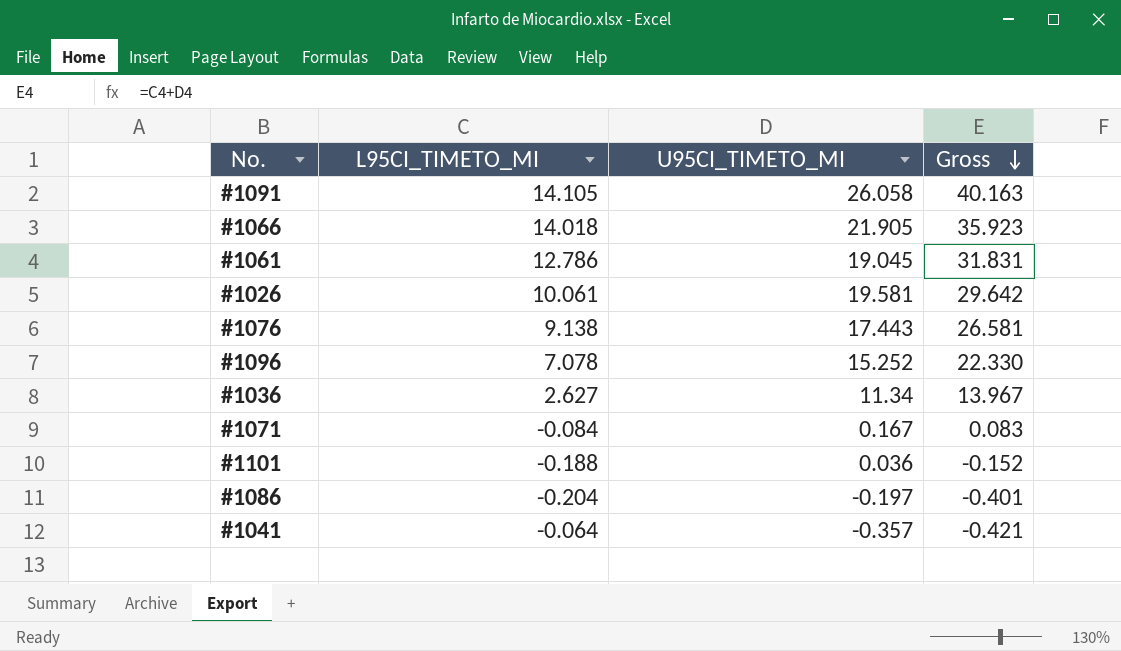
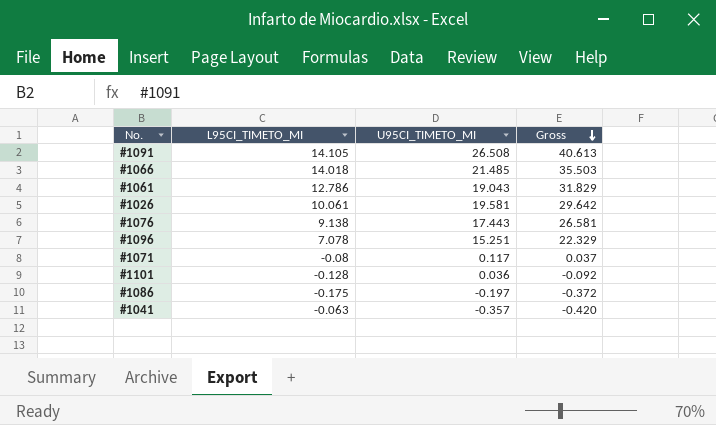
row #1036: 2.627 | 11.34 | 13.967 -> none
#1091 | U95CI_TIMETO_MI: 26.058 -> 26.508
#1091 | Gross: 40.163 -> 40.613
#1066 | U95CI_TIMETO_MI: 21.905 -> 21.485
#1066 | Gross: 35.923 -> 35.503
#1061 | U95CI_TIMETO_MI: 19.045 -> 19.043
#1061 | Gross: 31.831 -> 31.829
#1096 | U95CI_TIMETO_MI: 15.252 -> 15.251
#1096 | Gross: 22.330 -> 22.329
#1071 | L95CI_TIMETO_MI: -0.084 -> -0.08
#1071 | U95CI_TIMETO_MI: 0.167 -> 0.117
#1071 | Gross: 0.083 -> 0.037
#1101 | L95CI_TIMETO_MI: -0.188 -> -0.128
#1101 | Gross: -0.152 -> -0.092
#1086 | L95CI_TIMETO_MI: -0.204 -> -0.175
#1086 | Gross: -0.401 -> -0.372
#1041 | L95CI_TIMETO_MI: -0.064 -> -0.063
#1041 | Gross: -0.421 -> -0.420

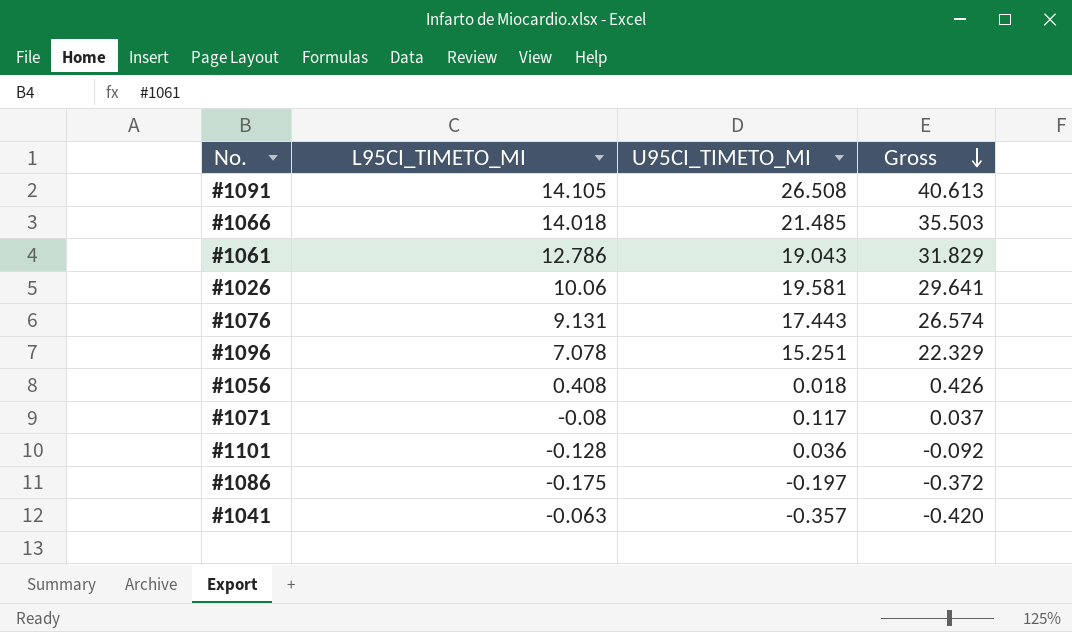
#1026 | L95CI_TIMETO_MI: 10.061 -> 10.06
#1026 | Gross: 29.642 -> 29.641
#1076 | L95CI_TIMETO_MI: 9.138 -> 9.131
#1076 | Gross: 26.581 -> 26.574
row #1056: none -> 0.408 | 0.018 | 0.426

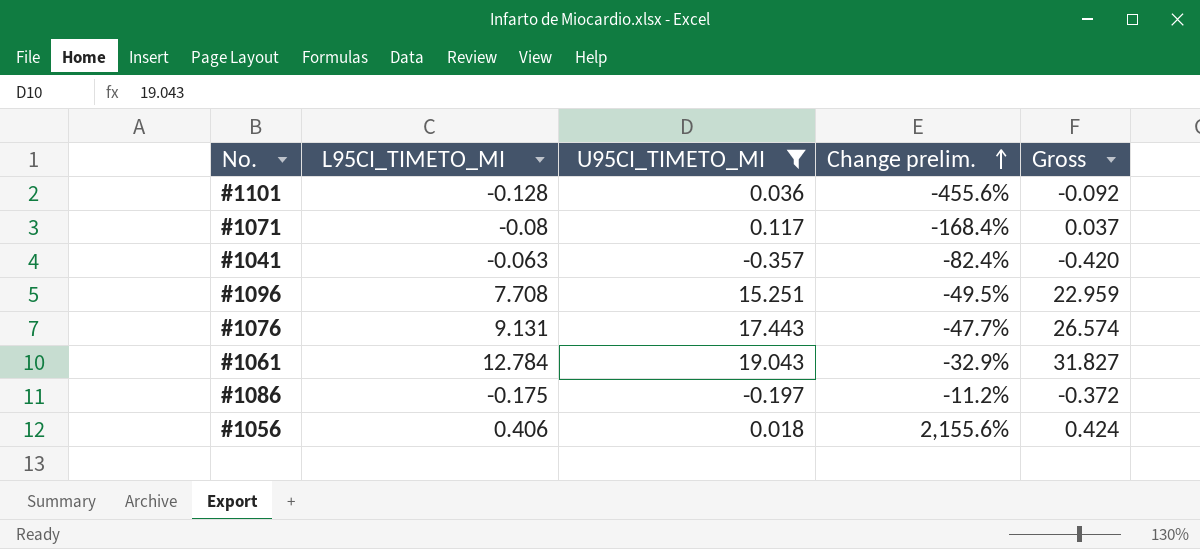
filter: none -> U95CI_TIMETO_MI <= 19.043
row order: Gross descending -> Change prelim. ascending
column Change prelim. | formula: none -> ([L95CI_TIMETO_MI] - [U95CI_TIMETO_MI]) / [U95CI_TIMETO_MI]
#1096 | L95CI_TIMETO_MI: 7.078 -> 7.708
#1096 | Gross: 22.329 -> 22.959
#1061 | L95CI_TIMETO_MI: 12.786 -> 12.784
#1061 | Gross: 31.829 -> 31.827
#1056 | L95CI_TIMETO_MI: 0.408 -> 0.406
#1056 | Gross: 0.426 -> 0.424

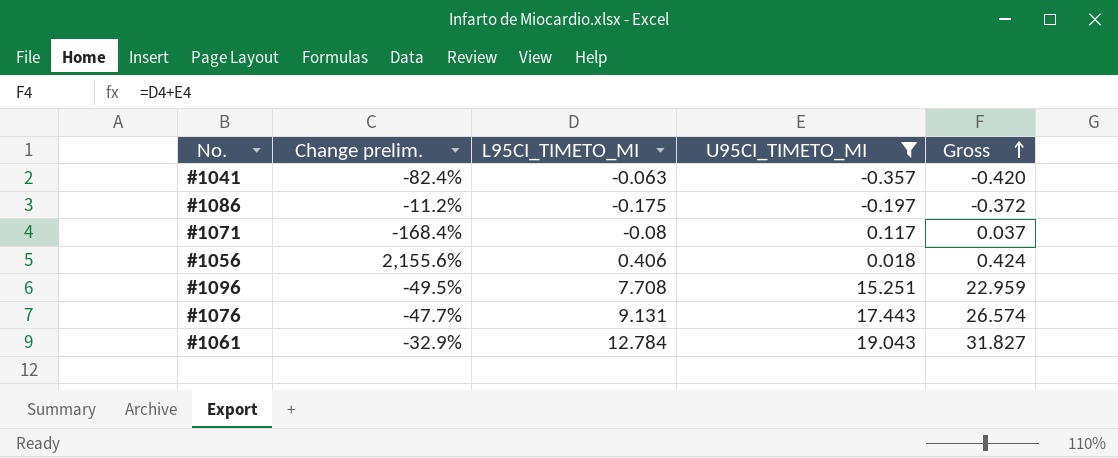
row order: Change prelim. ascending -> Gross ascending
column Change prelim. | position: 4 -> 2
row #1101: -0.128 | 0.036 | -455.6% | -0.092 -> none

